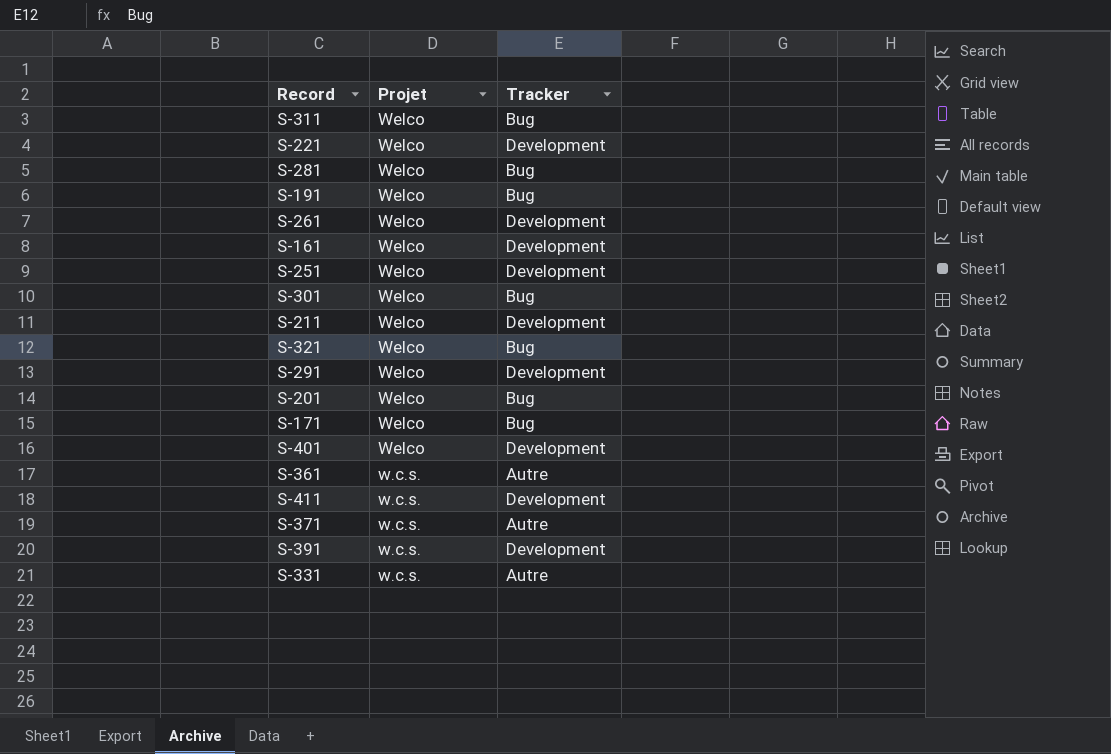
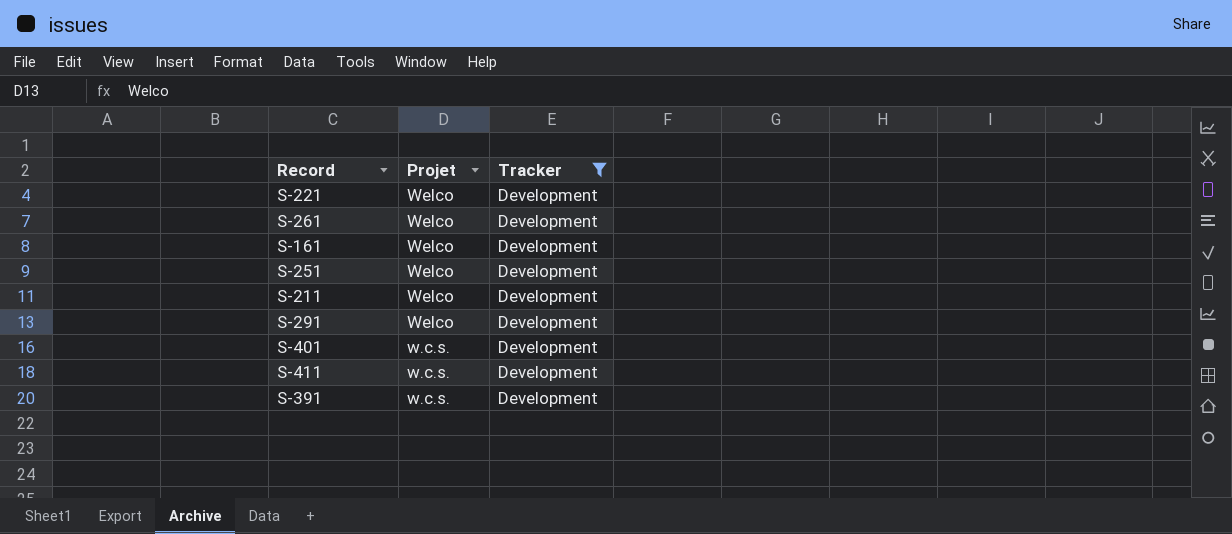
filter: none -> Tracker = Development
S-401 | Projet: Welco -> w.c.s.

